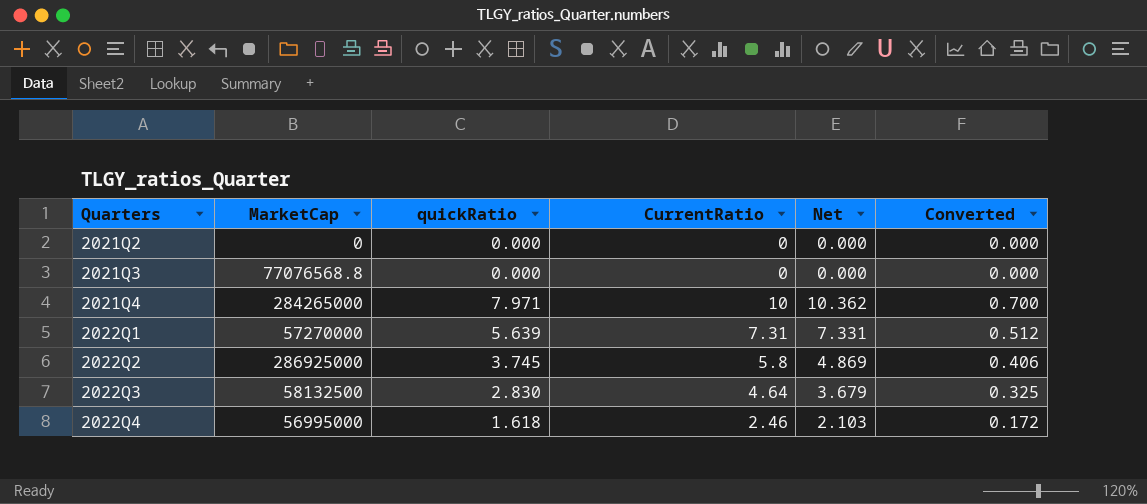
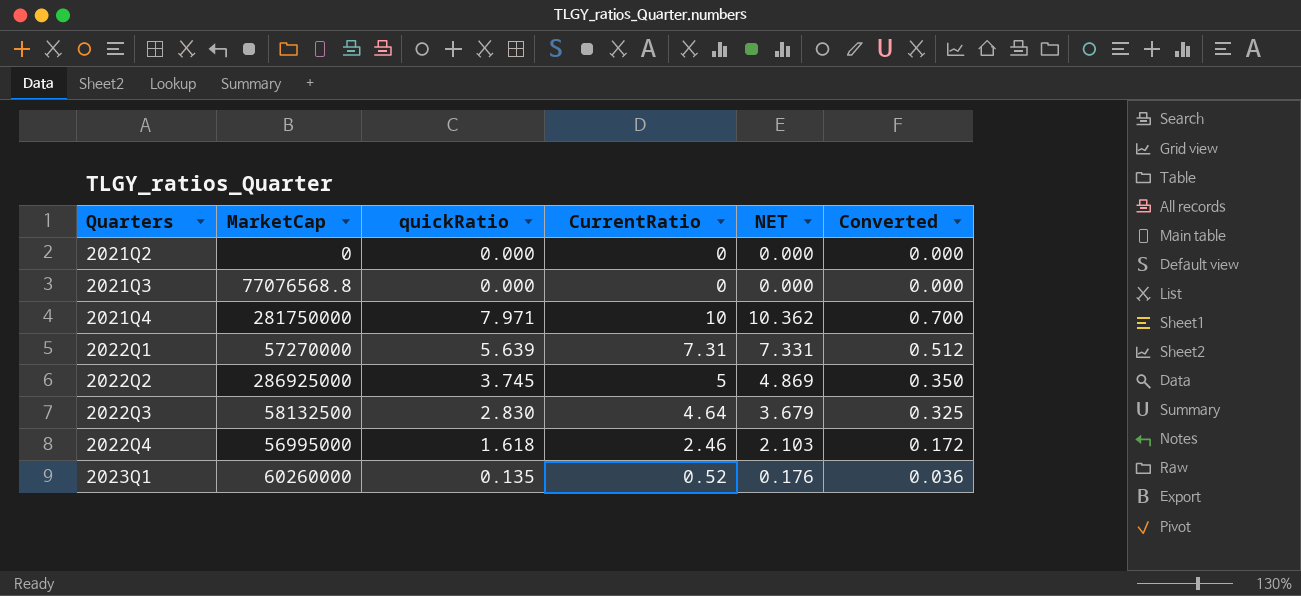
column name: Net -> NET
2021Q4 | MarketCap: 284265000 -> 281750000
2022Q2 | CurrentRatio: 5.8 -> 5
2022Q2 | Converted: 0.406 -> 0.350
row 2023Q1: none -> 60260000 | 0.135 | 0.52 | 0.176 | 0.036

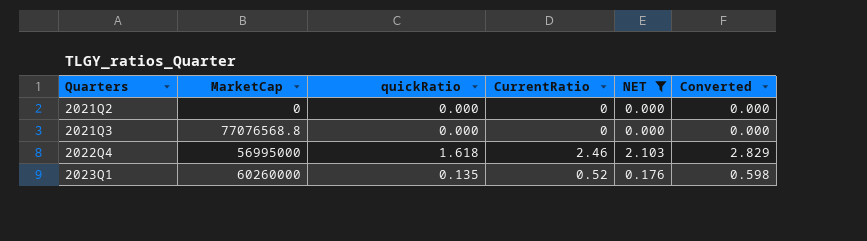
filter: none -> NET <= 2.103
column Converted | formula: [CurrentRatio] * 0.07 -> [CurrentRatio] * 1.15

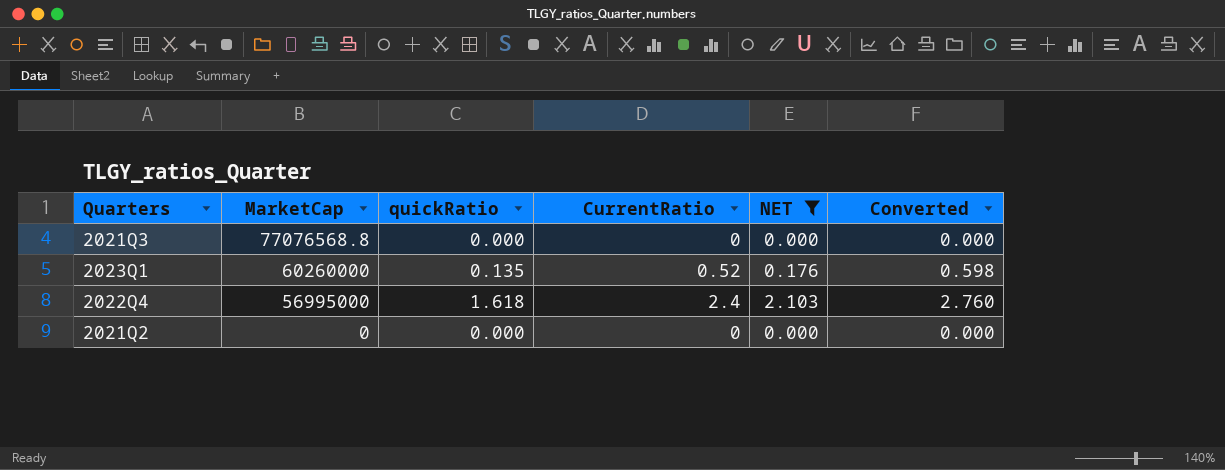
row order: Quarters ascending -> MarketCap descending
2022Q4 | CurrentRatio: 2.46 -> 2.4
2022Q4 | Converted: 2.829 -> 2.760

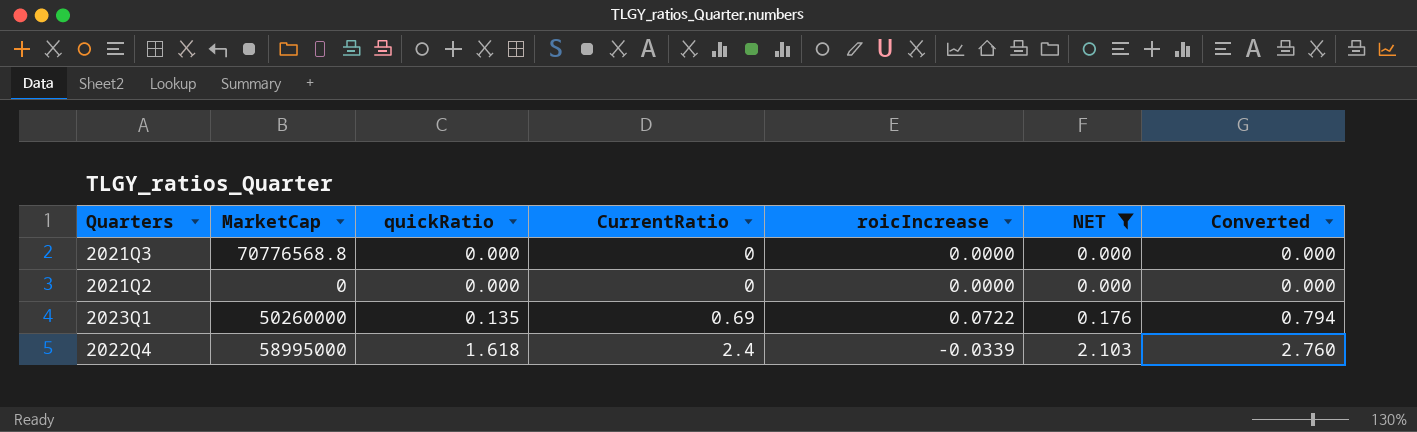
row order: MarketCap descending -> quickRatio ascending
column roicIncrease | position: none -> 5
2021Q3 | MarketCap: 77076568.8 -> 70776568.8
2023Q1 | MarketCap: 60260000 -> 50260000
2023Q1 | CurrentRatio: 0.52 -> 0.69
2023Q1 | Converted: 0.598 -> 0.794
2022Q4 | MarketCap: 56995000 -> 58995000

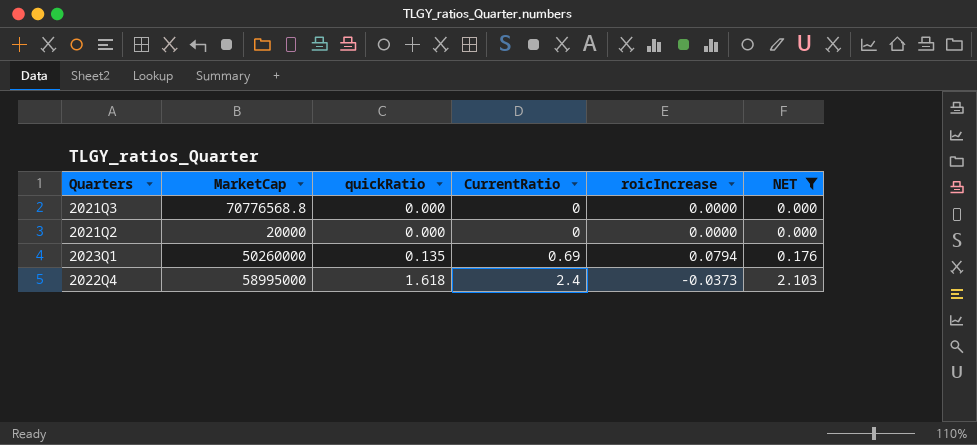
column Converted | formula: [CurrentRatio] * 1.15 -> none
2021Q2 | MarketCap: 0 -> 20000
2023Q1 | roicIncrease: 0.0722 -> 0.0794
2022Q4 | roicIncrease: -0.0339 -> -0.0373

